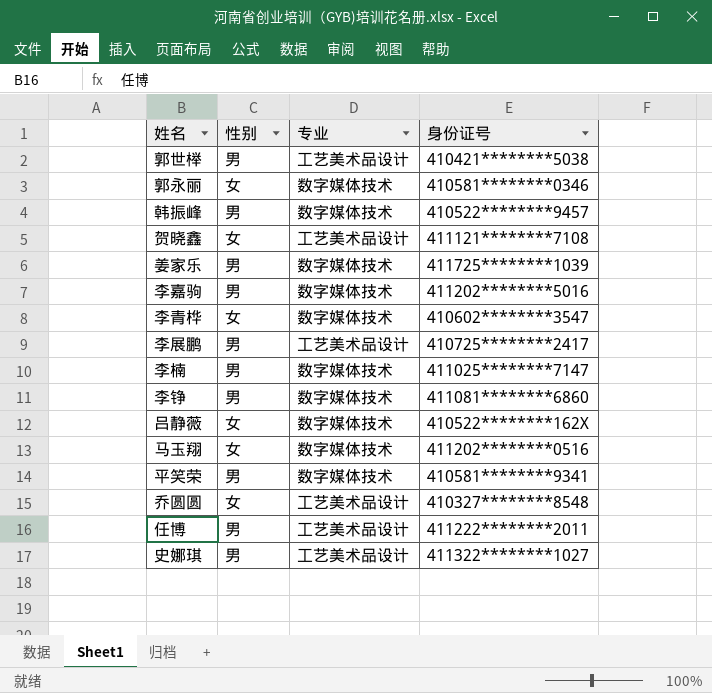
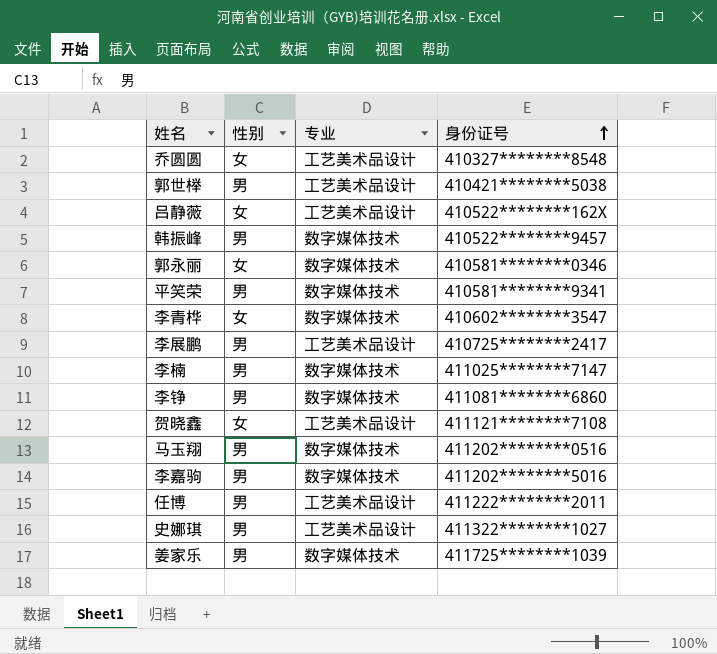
row order: none -> 身份证号 ascending
吕静薇 | 专业: 数字媒体技术 -> 工艺美术品设计
马玉翔 | 性别: 女 -> 男

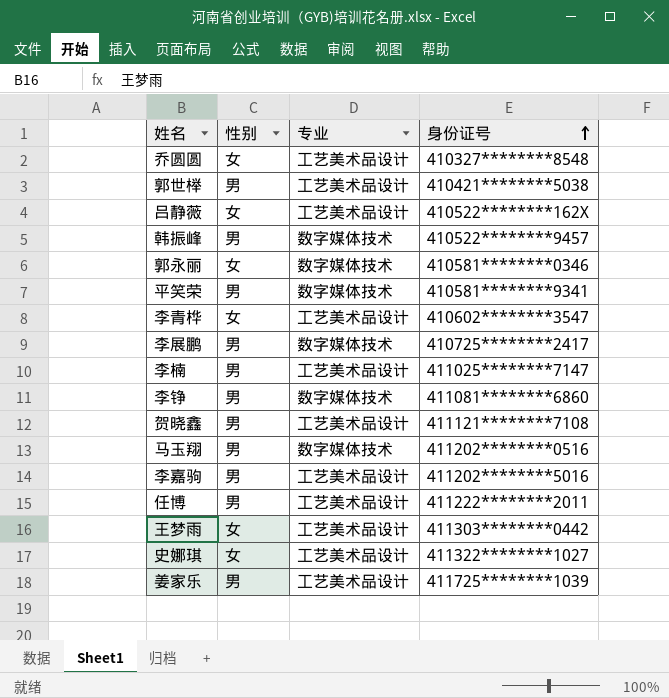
李青桦 | 专业: 数字媒体技术 -> 工艺美术品设计
李展鹏 | 专业: 工艺美术品设计 -> 数字媒体技术
李楠 | 专业: 数字媒体技术 -> 工艺美术品设计
贺晓鑫 | 性别: 女 -> 男
李嘉驹 | 专业: 数字媒体技术 -> 工艺美术品设计
row 王梦雨: none -> 女 | 工艺美术品设计 | 411303********0442
史娜琪 | 性别: 男 -> 女
姜家乐 | 专业: 数字媒体技术 -> 工艺美术品设计

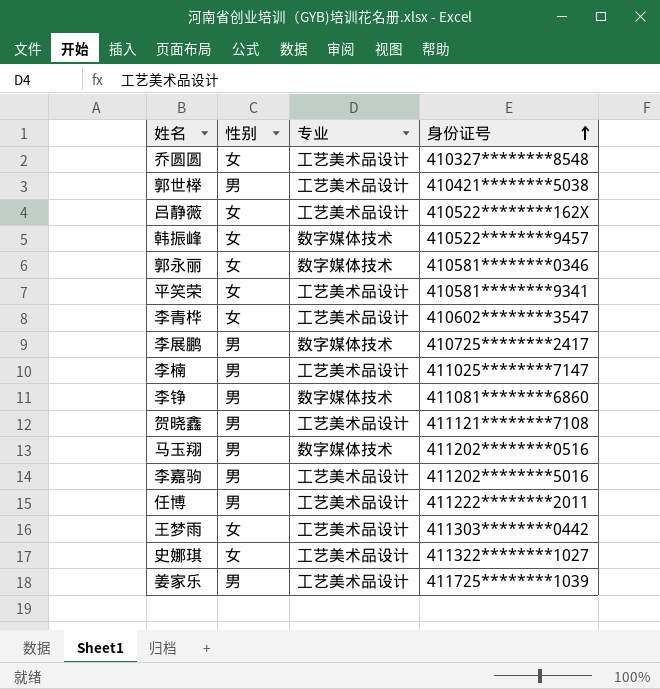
韩振峰 | 性别: 男 -> 女
平笑荣 | 性别: 男 -> 女
平笑荣 | 专业: 数字媒体技术 -> 工艺美术品设计

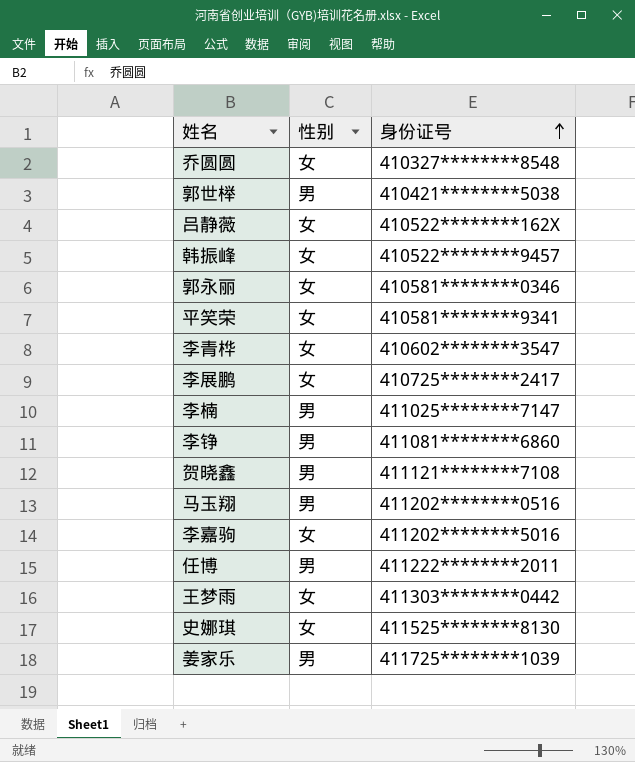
column 专业 | position: 3 -> none
李展鹏 | 性别: 男 -> 女
李嘉驹 | 性别: 男 -> 女
史娜琪 | 身份证号: 411322********1027 -> 411525********8130

